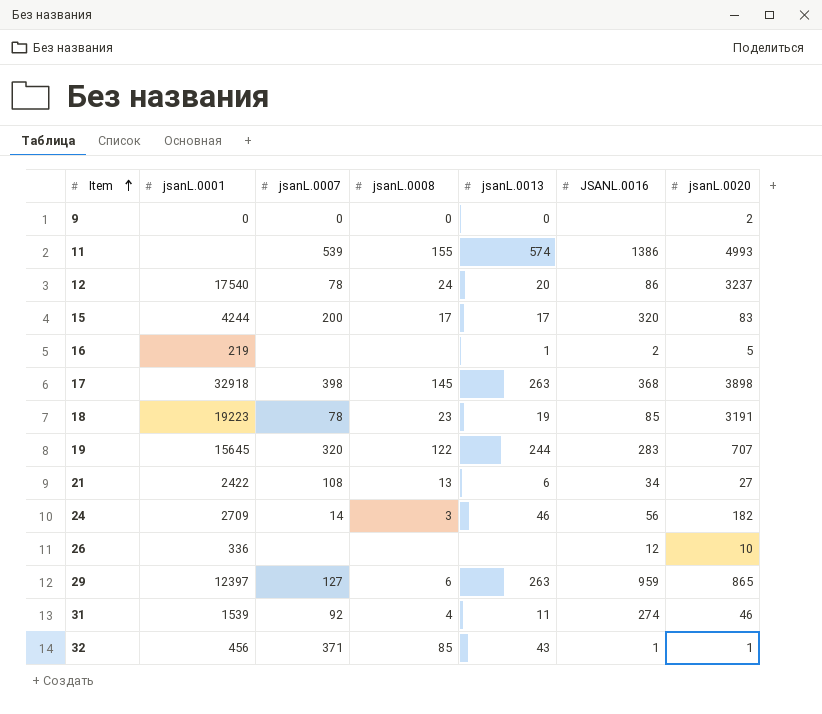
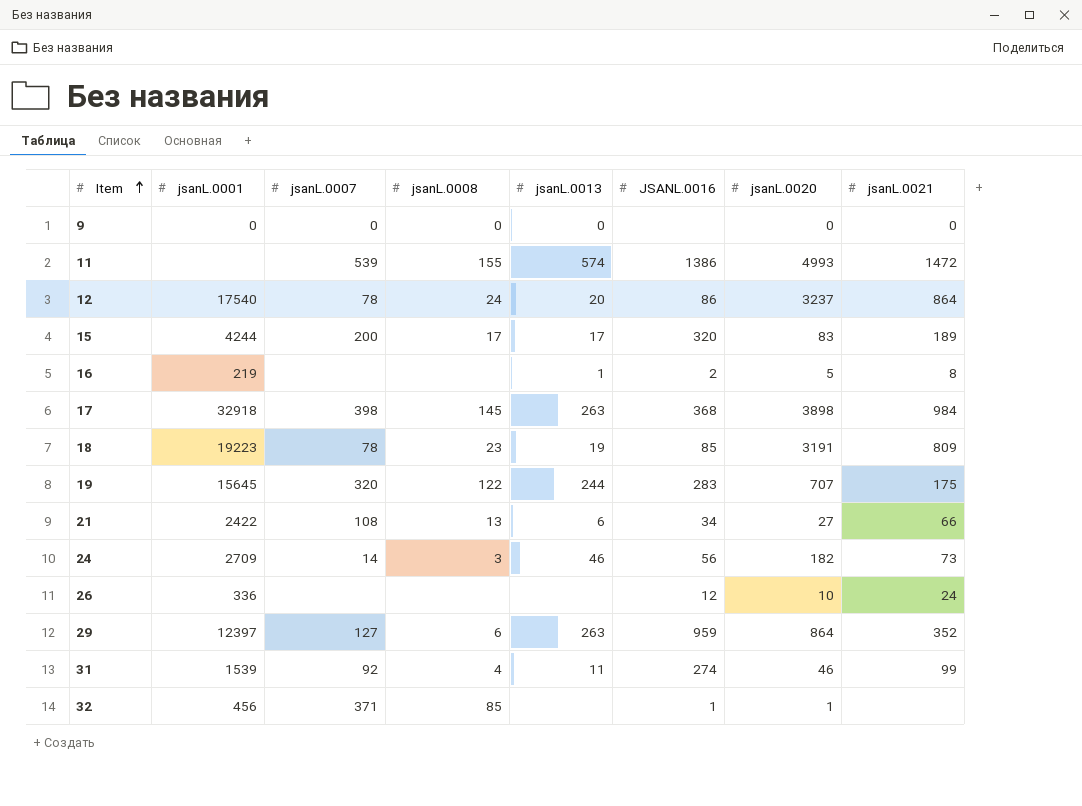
column jsanL.0021 | position: none -> 8
9 | jsanL.0020: 2 -> 0
29 | jsanL.0020: 865 -> 864
32 | jsanL.0013: 43 -> none

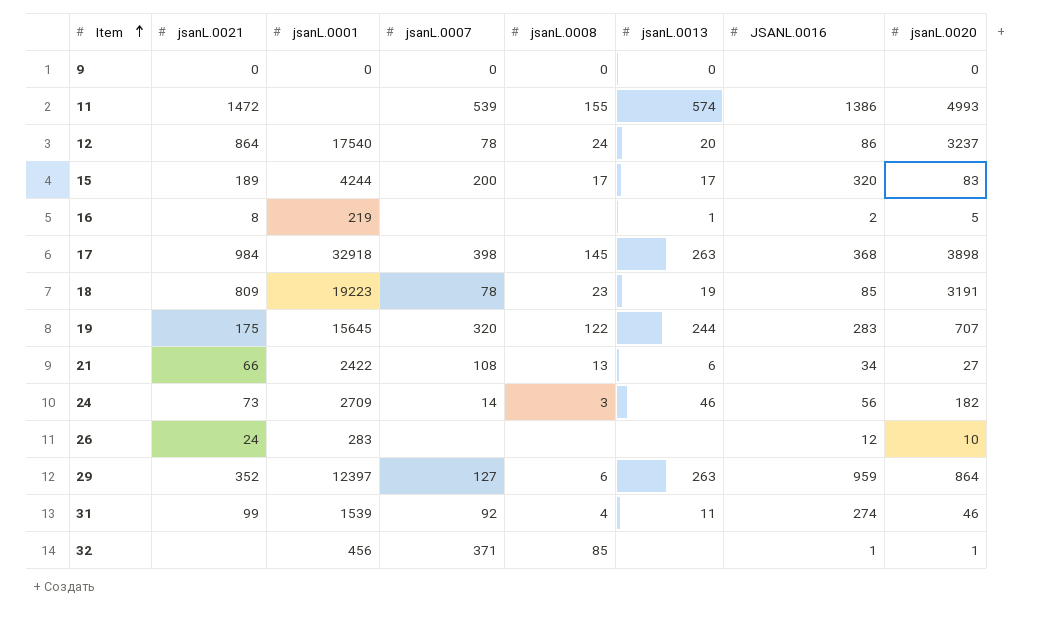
column jsanL.0021 | position: 8 -> 2
26 | jsanL.0001: 336 -> 283

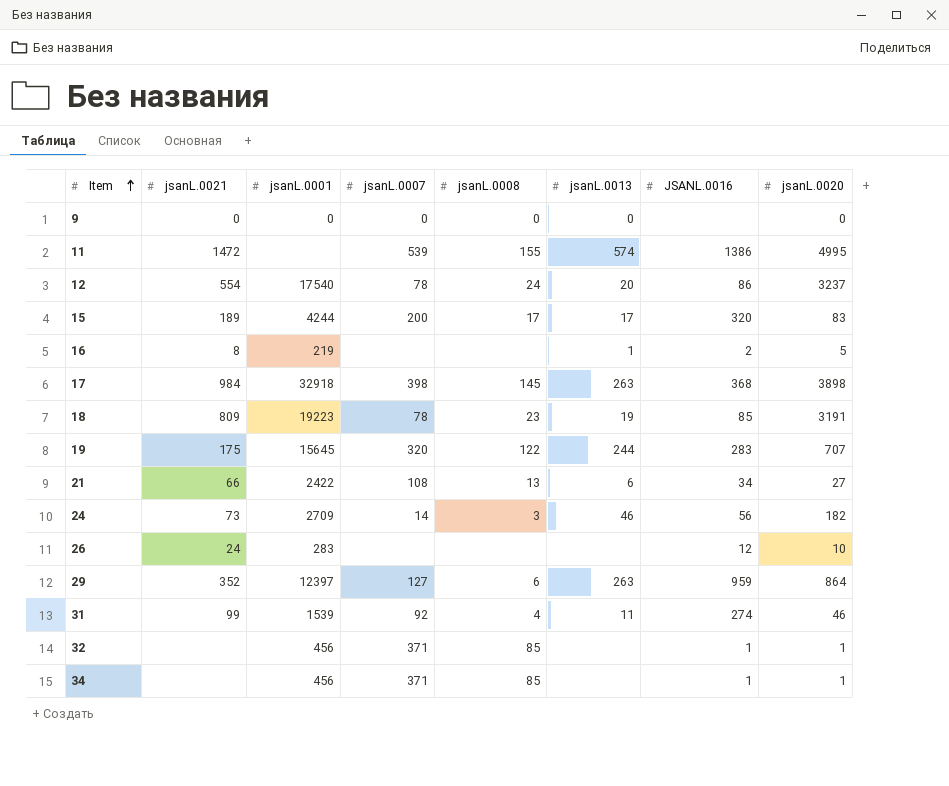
11 | jsanL.0020: 4993 -> 4995
12 | jsanL.0021: 864 -> 554
row 34: none -> none | 456 | 371 | 85 | none | 1 | 1

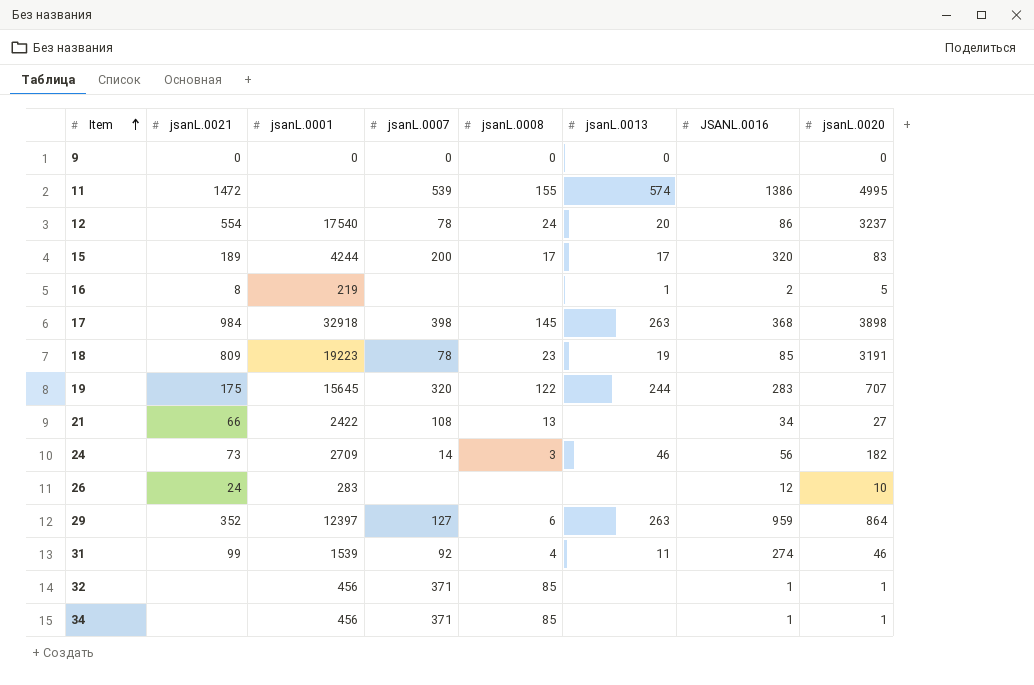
21 | jsanL.0013: 6 -> none

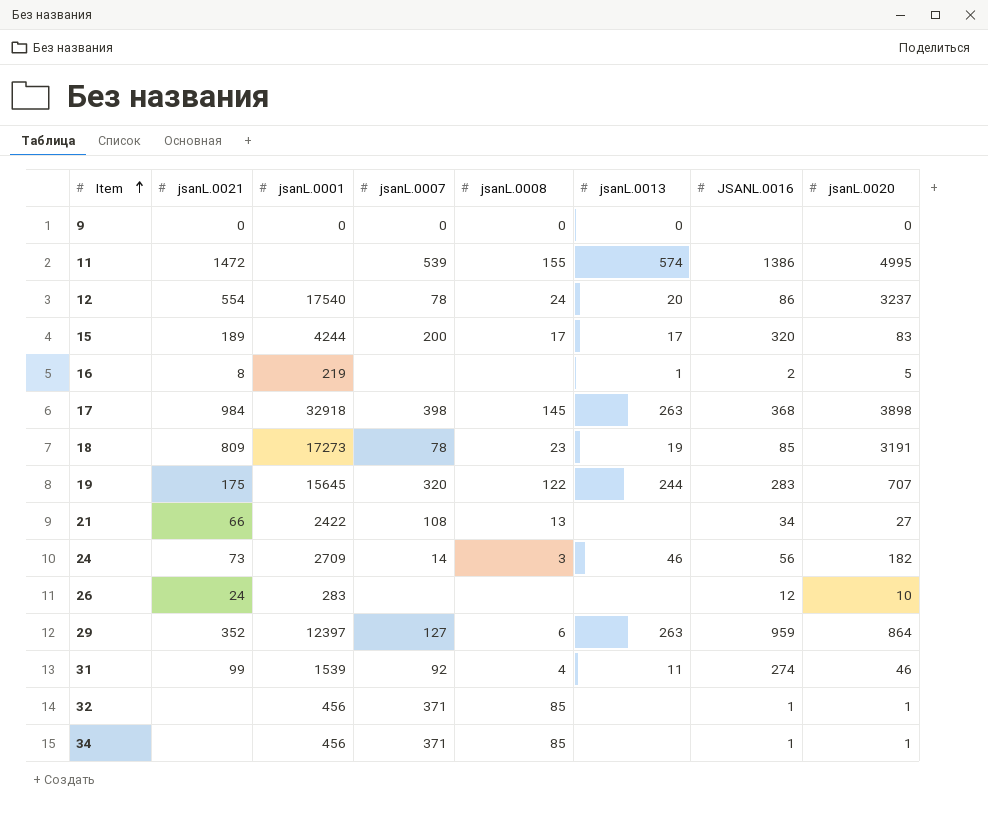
18 | jsanL.0001: 19223 -> 17273

